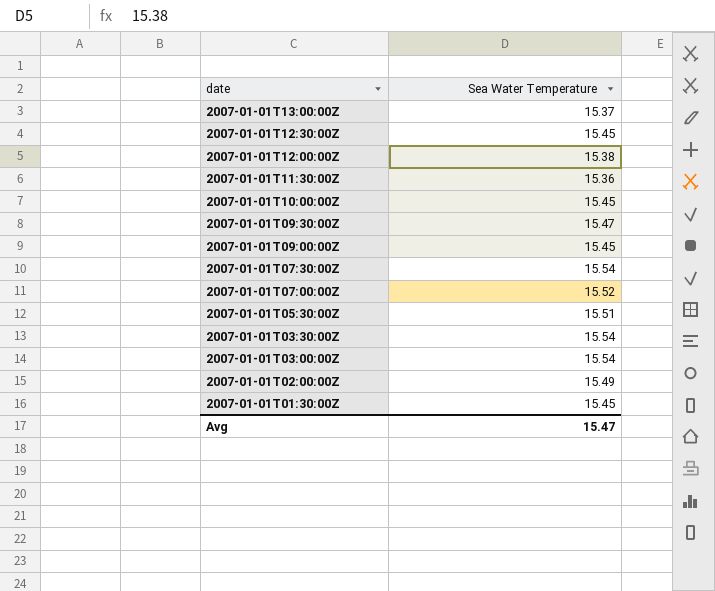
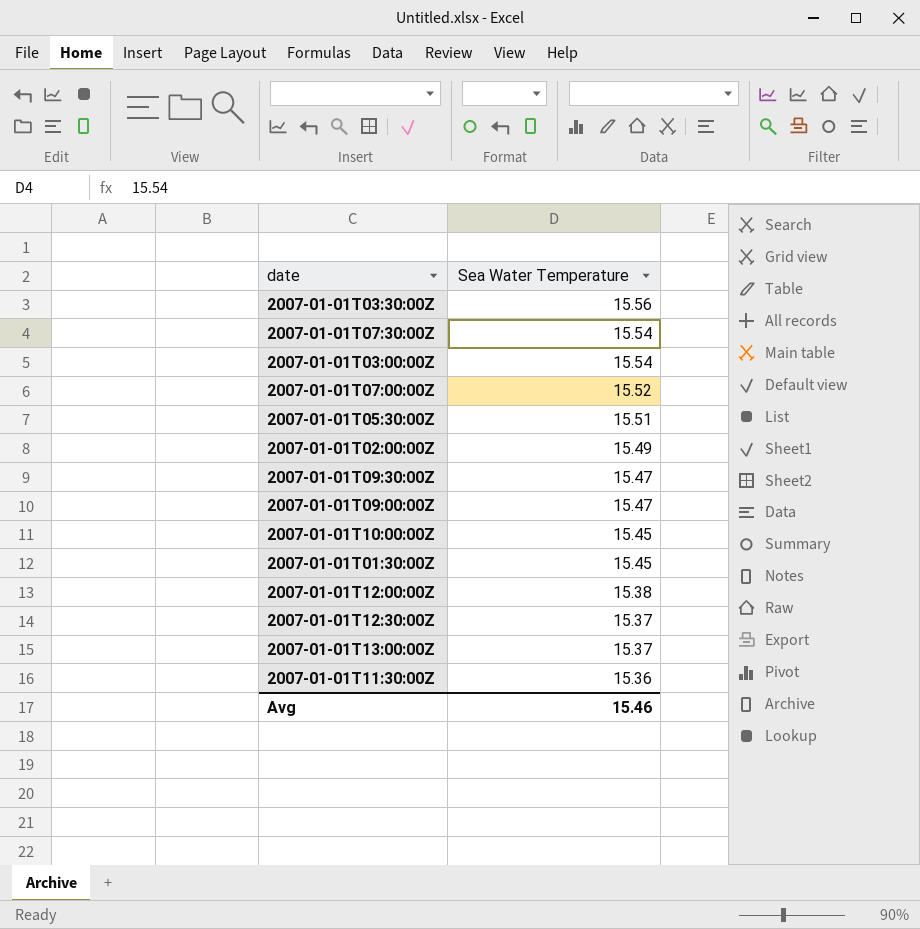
row order: date descending -> Sea Water Temperature descending
2007-01-01T03:30:00Z | Sea Water Temperature: 15.54 -> 15.56
2007-01-01T09:00:00Z | Sea Water Temperature: 15.45 -> 15.47
2007-01-01T12:30:00Z | Sea Water Temperature: 15.45 -> 15.37
Avg | Sea Water Temperature: 15.47 -> 15.46

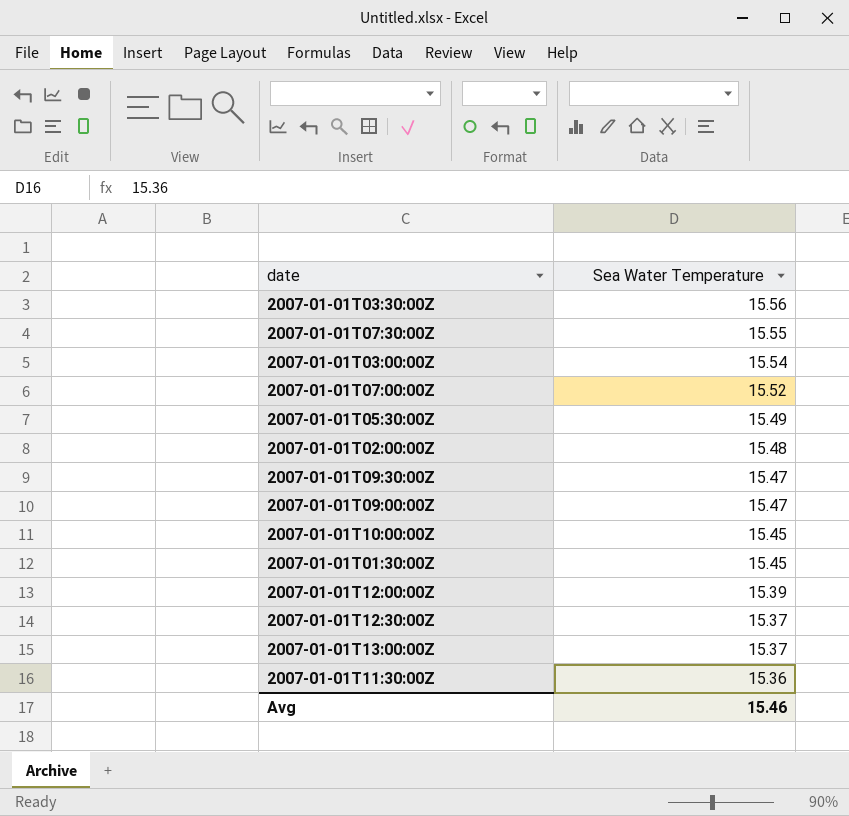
2007-01-01T07:30:00Z | Sea Water Temperature: 15.54 -> 15.55
2007-01-01T05:30:00Z | Sea Water Temperature: 15.51 -> 15.49
2007-01-01T02:00:00Z | Sea Water Temperature: 15.49 -> 15.48
2007-01-01T12:00:00Z | Sea Water Temperature: 15.38 -> 15.39

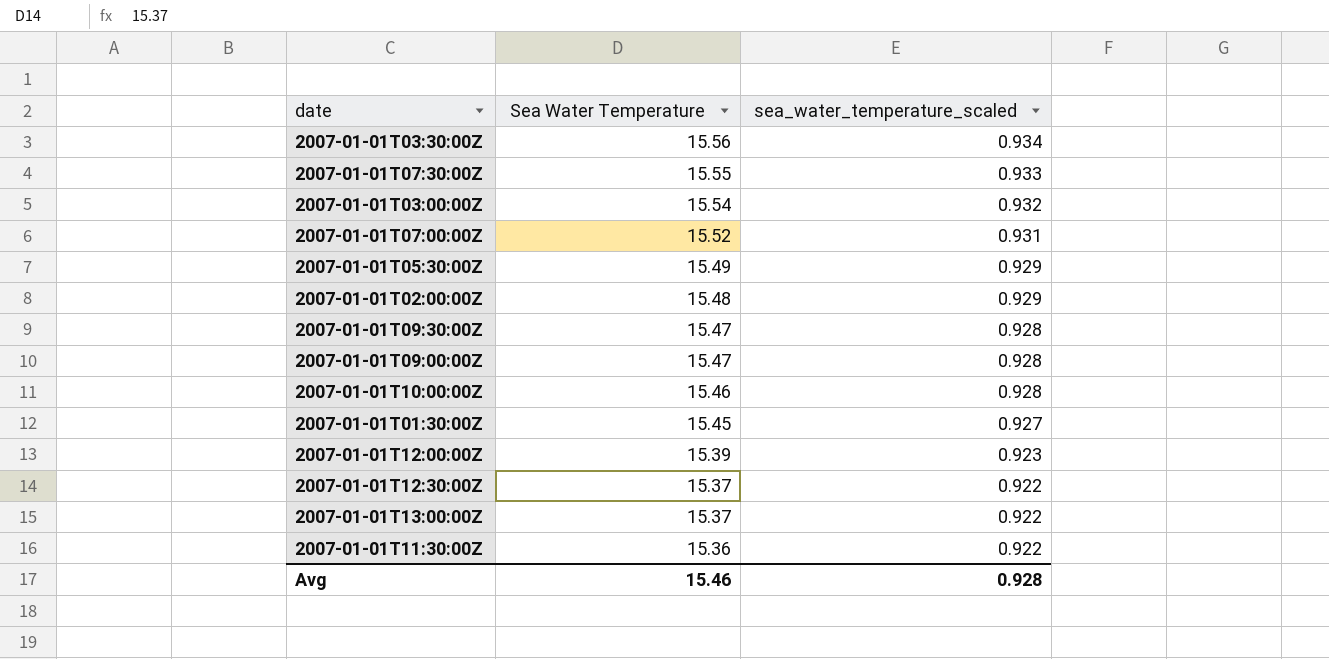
column sea_water_temperature_scaled | formula: none -> [Sea Water Temperature] * 0.06
2007-01-01T10:00:00Z | Sea Water Temperature: 15.45 -> 15.46

